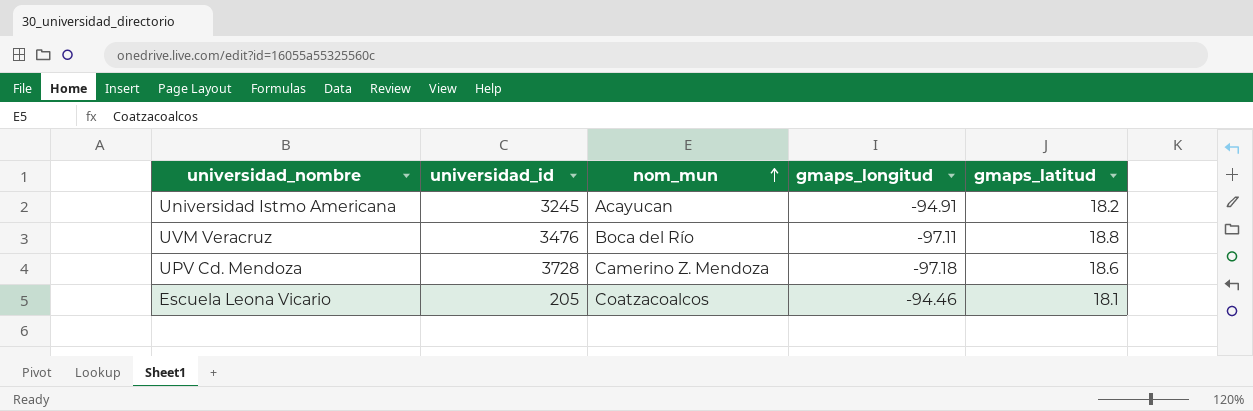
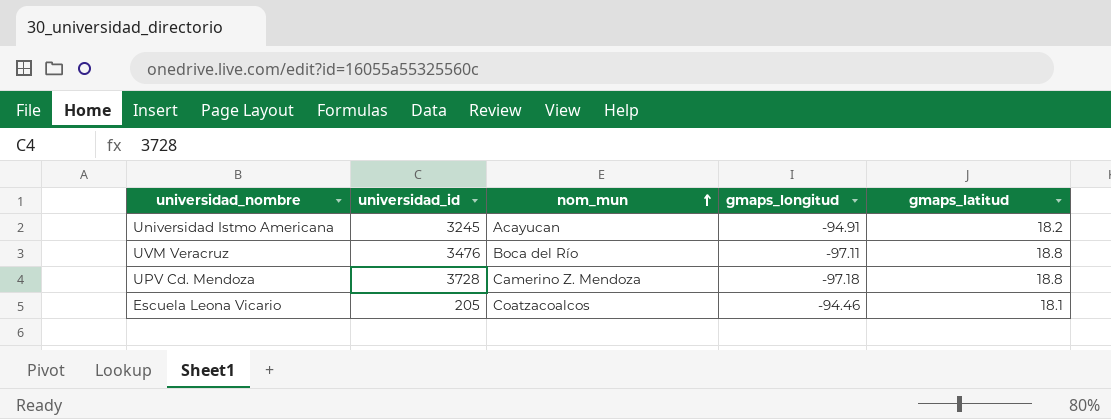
UPV Cd. Mendoza | gmaps_latitud: 18.6 -> 18.8

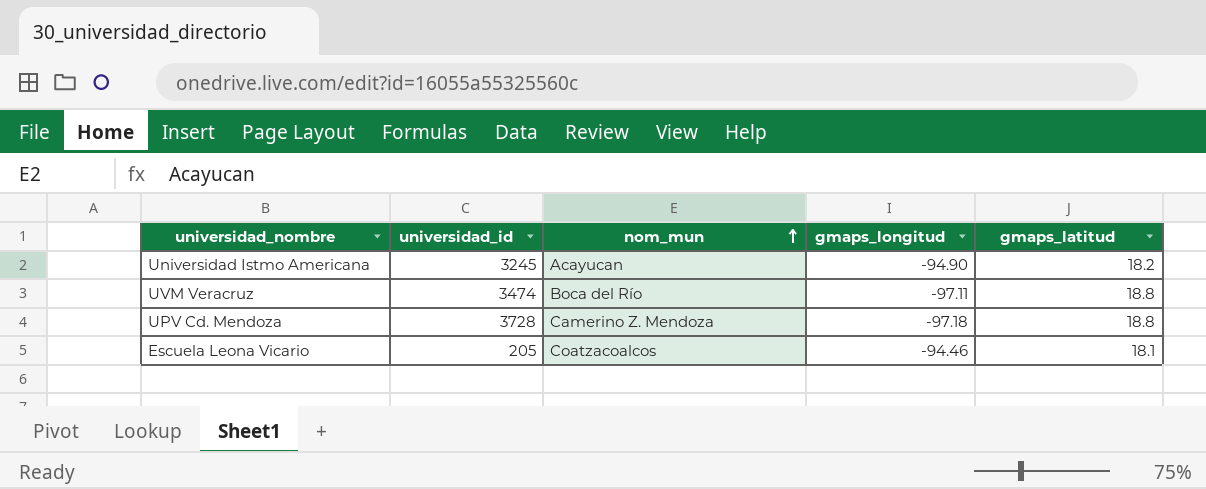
Universidad Istmo Americana | gmaps_longitud: -94.91 -> -94.90
UVM Veracruz | universidad_id: 3476 -> 3474

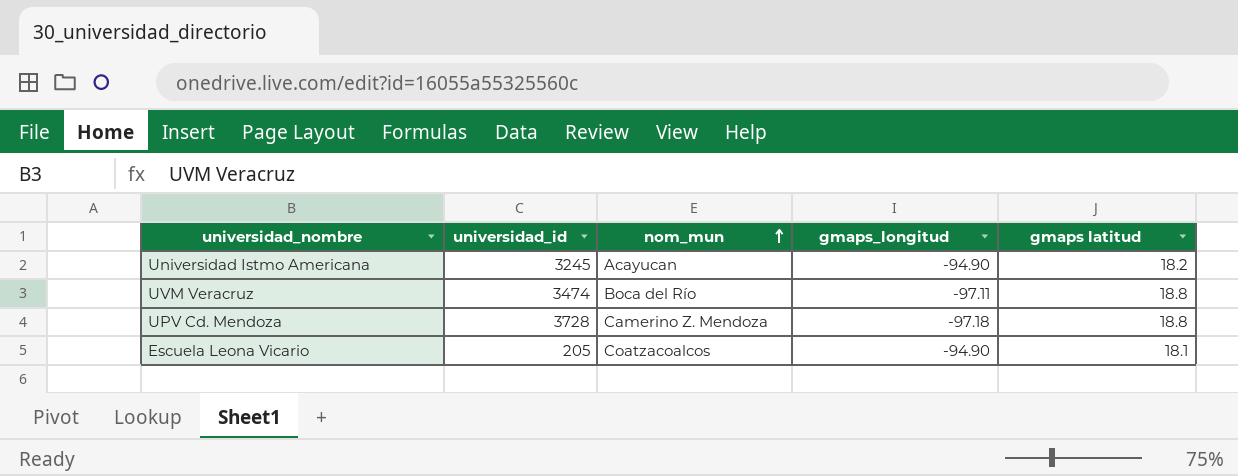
column name: gmaps_latitud -> gmaps latitud
Escuela Leona Vicario | gmaps_longitud: -94.46 -> -94.90

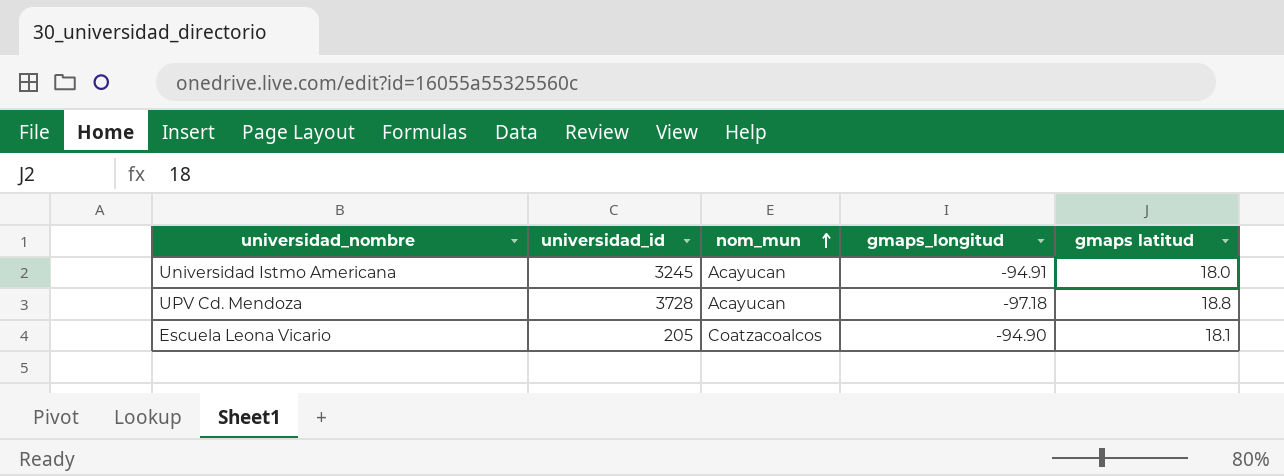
row UVM Veracruz: 3474 | Boca del Río | -97.11 | 18.8 -> none
Universidad Istmo Americana | gmaps_longitud: -94.90 -> -94.91
Universidad Istmo Americana | gmaps latitud: 18.2 -> 18.0
UPV Cd. Mendoza | nom_mun: Camerino Z. Mendoza -> Acayucan

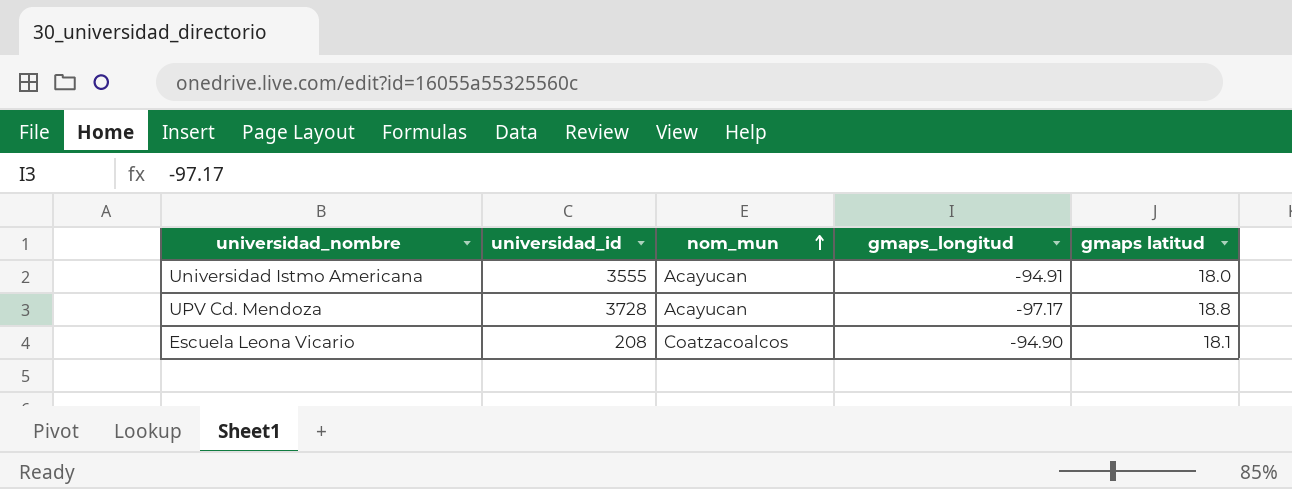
Universidad Istmo Americana | universidad_id: 3245 -> 3555
UPV Cd. Mendoza | gmaps_longitud: -97.18 -> -97.17
Escuela Leona Vicario | universidad_id: 205 -> 208

